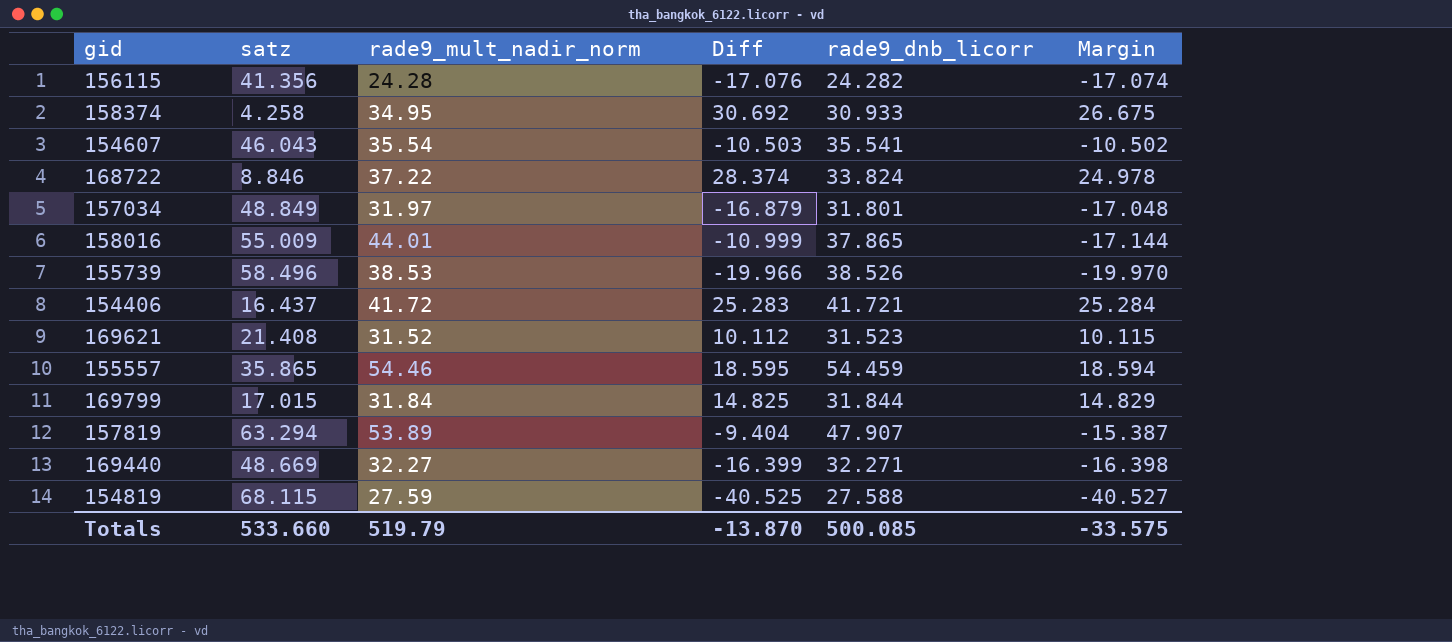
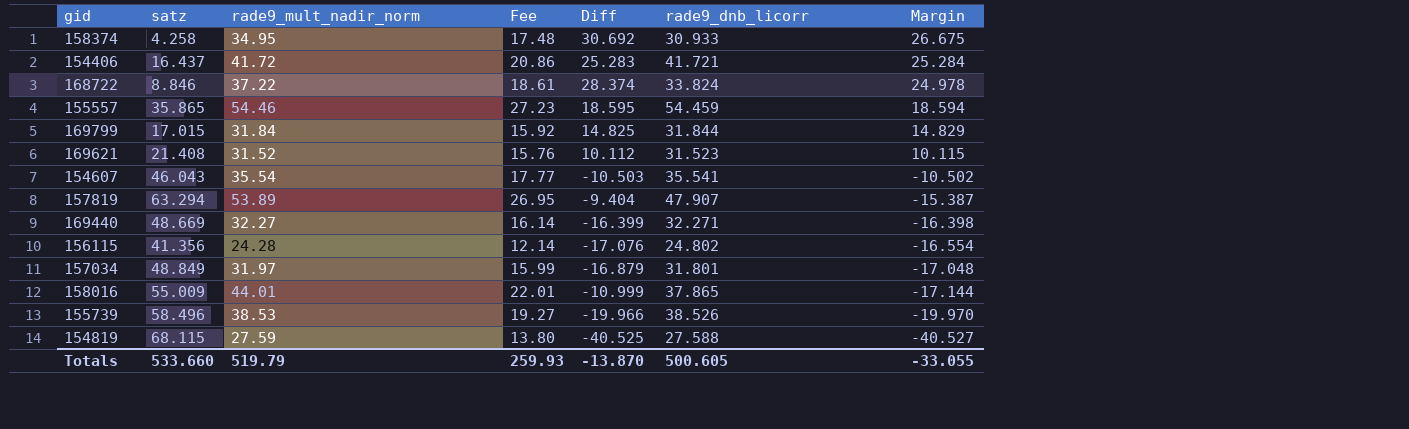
row order: none -> Margin descending
column Fee | formula: none -> [rade9_mult_nadir_norm] * 0.5
156115 | rade9_dnb_licorr: 24.282 -> 24.802
156115 | Margin: -17.074 -> -16.554
Totals | rade9_dnb_licorr: 500.085 -> 500.605
Totals | Margin: -33.575 -> -33.055

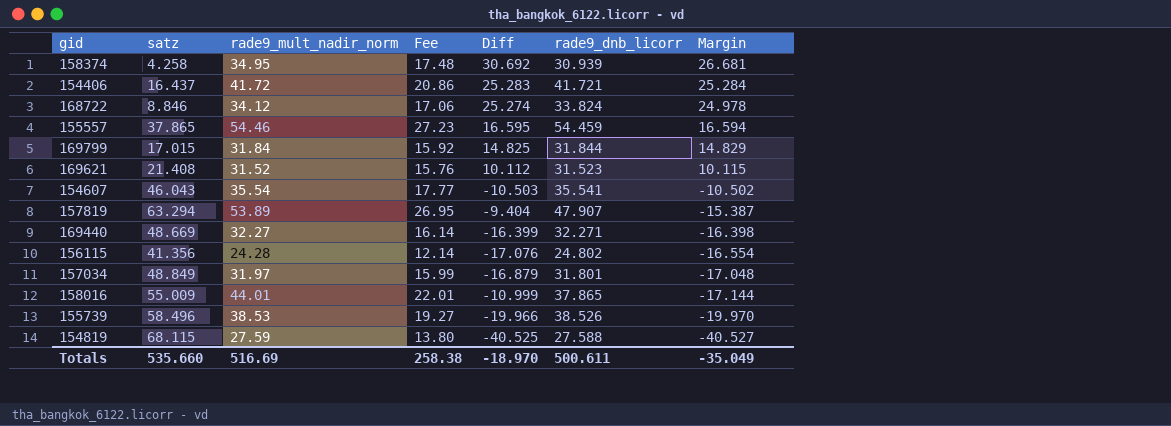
158374 | rade9_dnb_licorr: 30.933 -> 30.939
158374 | Margin: 26.675 -> 26.681
168722 | rade9_mult_nadir_norm: 37.22 -> 34.12
168722 | Fee: 18.61 -> 17.06
168722 | Diff: 28.374 -> 25.274
155557 | satz: 35.865 -> 37.865
155557 | Diff: 18.595 -> 16.595
155557 | Margin: 18.594 -> 16.594
Totals | satz: 533.660 -> 535.660
Totals | rade9_mult_nadir_norm: 519.79 -> 516.69
Totals | Fee: 259.93 -> 258.38
Totals | Diff: -13.870 -> -18.970
Totals | rade9_dnb_licorr: 500.605 -> 500.611
Totals | Margin: -33.055 -> -35.049

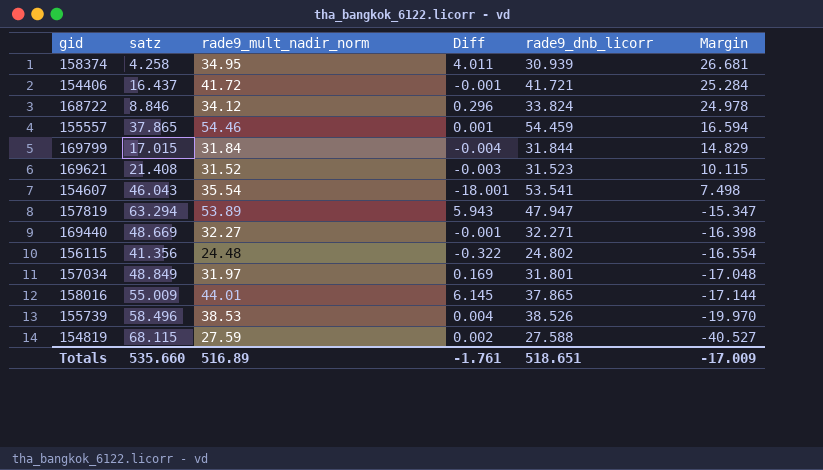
column Fee | formula: [rade9_mult_nadir_norm] * 0.5 -> none
column Diff | formula: [rade9_mult_nadir_norm] - [satz] -> [rade9_mult_nadir_norm] - [rade9_dnb_licorr]
154607 | rade9_dnb_licorr: 35.541 -> 53.541
154607 | Margin: -10.502 -> 7.498
157819 | rade9_dnb_licorr: 47.907 -> 47.947
157819 | Margin: -15.387 -> -15.347
156115 | rade9_mult_nadir_norm: 24.28 -> 24.48
Totals | rade9_mult_nadir_norm: 516.69 -> 516.89
Totals | Diff: -18.970 -> -1.761
Totals | rade9_dnb_licorr: 500.611 -> 518.651
Totals | Margin: -35.049 -> -17.009

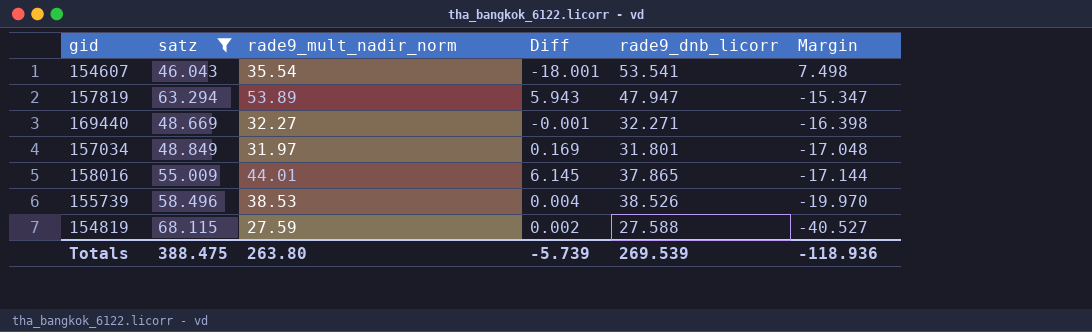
filter: none -> satz >= 46.043
Totals | satz: 535.660 -> 388.475
Totals | rade9_mult_nadir_norm: 516.89 -> 263.80
Totals | Diff: -1.761 -> -5.739
Totals | rade9_dnb_licorr: 518.651 -> 269.539
Totals | Margin: -17.009 -> -118.936

